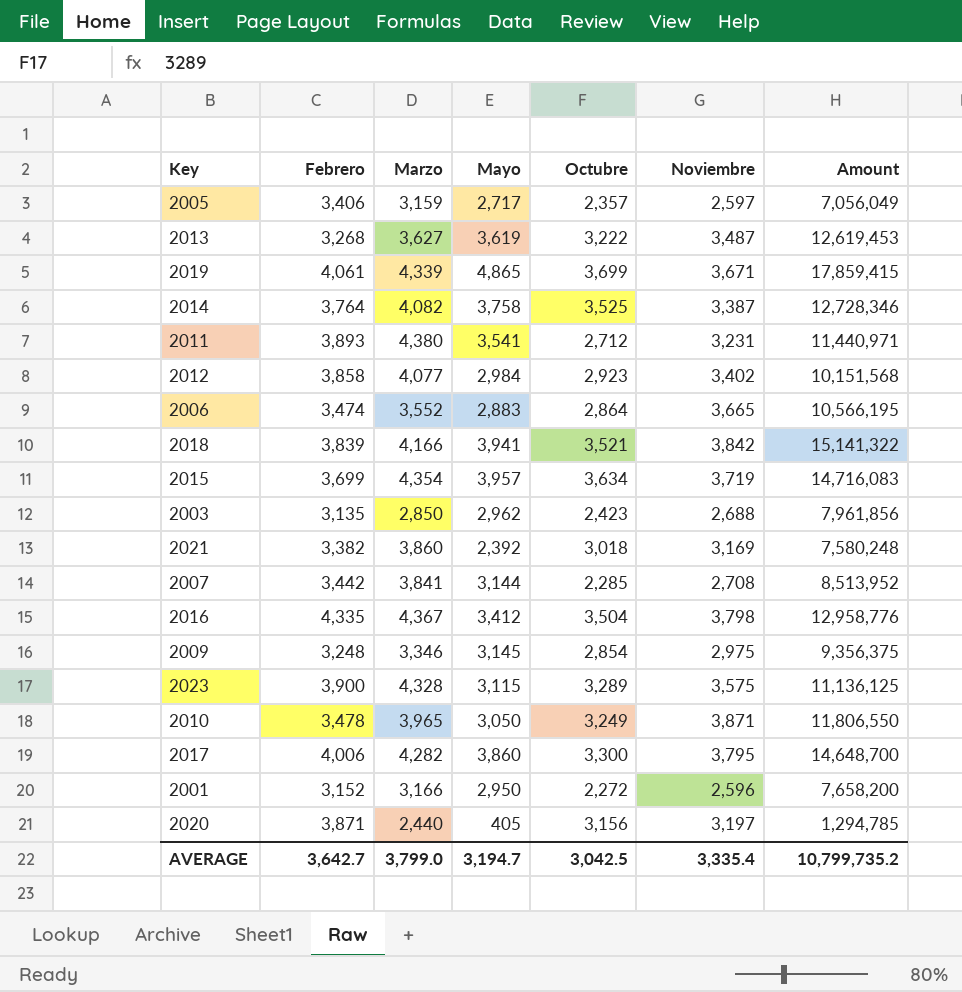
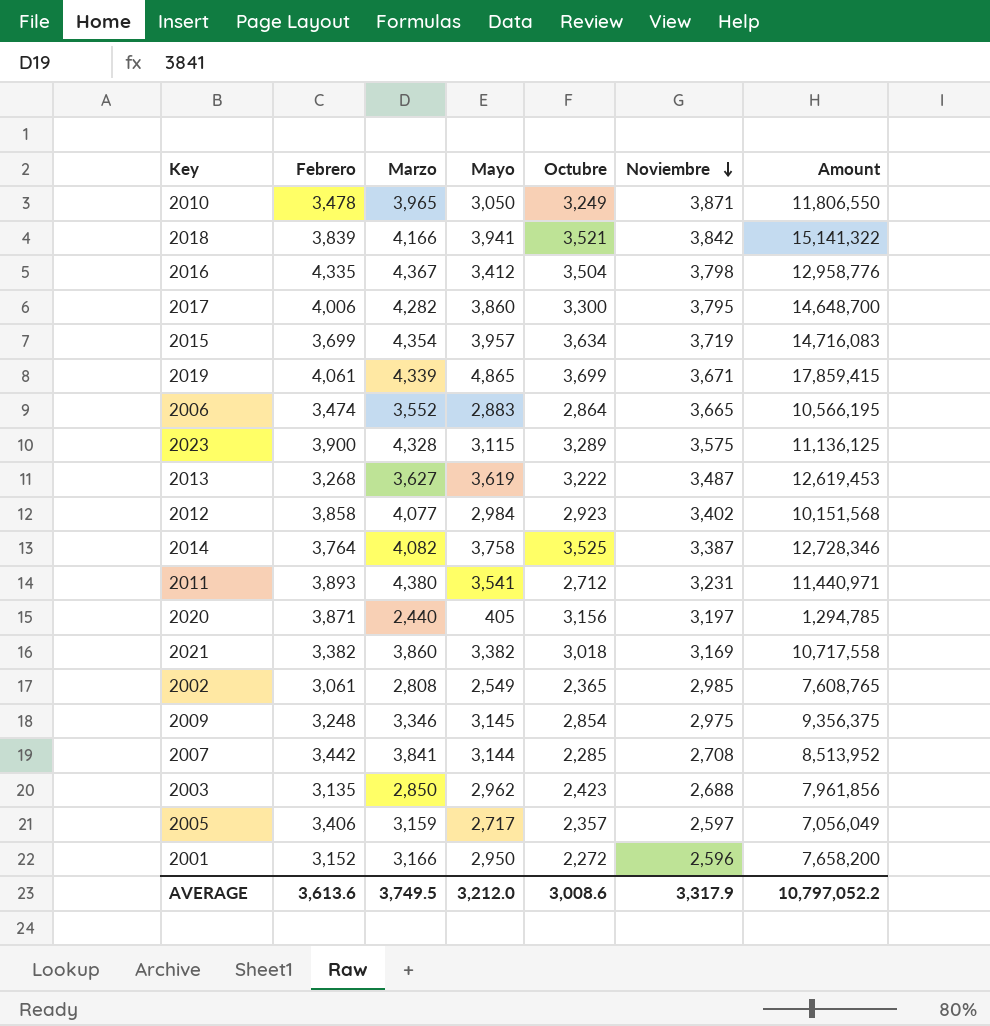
row order: none -> Noviembre descending
2021 | Mayo: 2,392 -> 3,382
2021 | Amount: 7,580,248 -> 10,717,558
row 2002: none -> 3,061 | 2,808 | 2,549 | 2,365 | 2,985 | 7,608,765
AVERAGE | Febrero: 3,642.7 -> 3,613.6
AVERAGE | Marzo: 3,799.0 -> 3,749.5
AVERAGE | Mayo: 3,194.7 -> 3,212.0
AVERAGE | Octubre: 3,042.5 -> 3,008.6
AVERAGE | Noviembre: 3,335.4 -> 3,317.9
AVERAGE | Amount: 10,799,735.2 -> 10,797,052.2

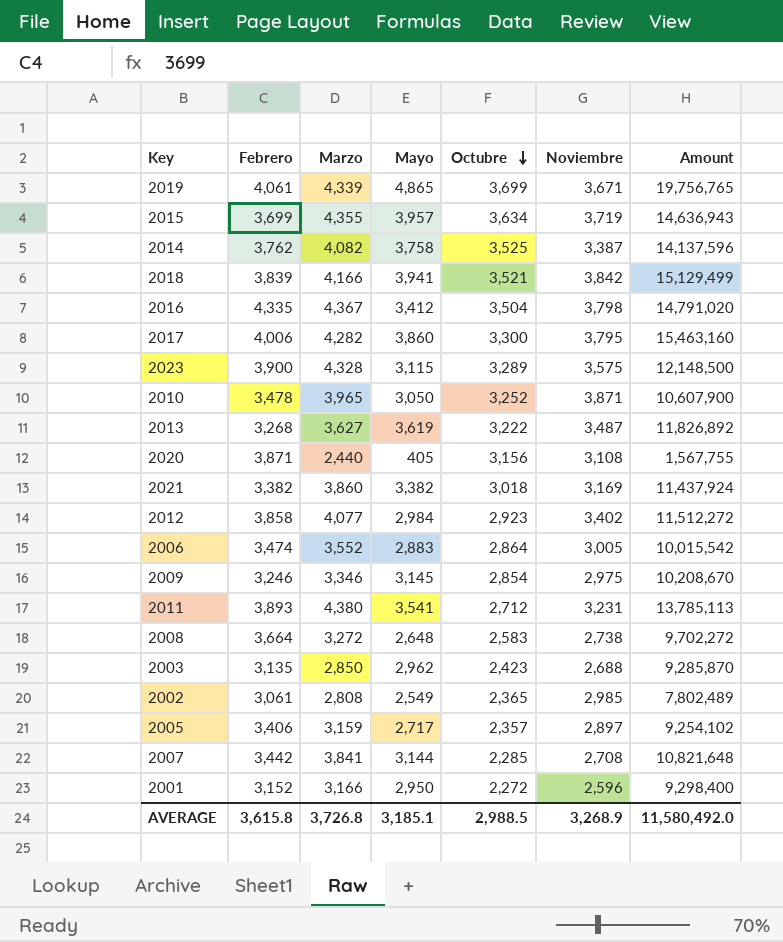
row order: Noviembre descending -> Octubre descending
column Amount | formula: [Mayo] * [Noviembre] -> [Febrero] * [Mayo]
2015 | Marzo: 4,354 -> 4,355
2014 | Febrero: 3,764 -> 3,762
2010 | Octubre: 3,249 -> 3,252
2020 | Noviembre: 3,197 -> 3,108
2006 | Noviembre: 3,665 -> 3,005
2009 | Febrero: 3,248 -> 3,246
row 2008: none -> 3,664 | 3,272 | 2,648 | 2,583 | 2,738 | 9,702,272
2005 | Noviembre: 2,597 -> 2,897
AVERAGE | Febrero: 3,613.6 -> 3,615.8
AVERAGE | Marzo: 3,749.5 -> 3,726.8
AVERAGE | Mayo: 3,212.0 -> 3,185.1
AVERAGE | Octubre: 3,008.6 -> 2,988.5
AVERAGE | Noviembre: 3,317.9 -> 3,268.9
AVERAGE | Amount: 10,797,052.2 -> 11,580,492.0

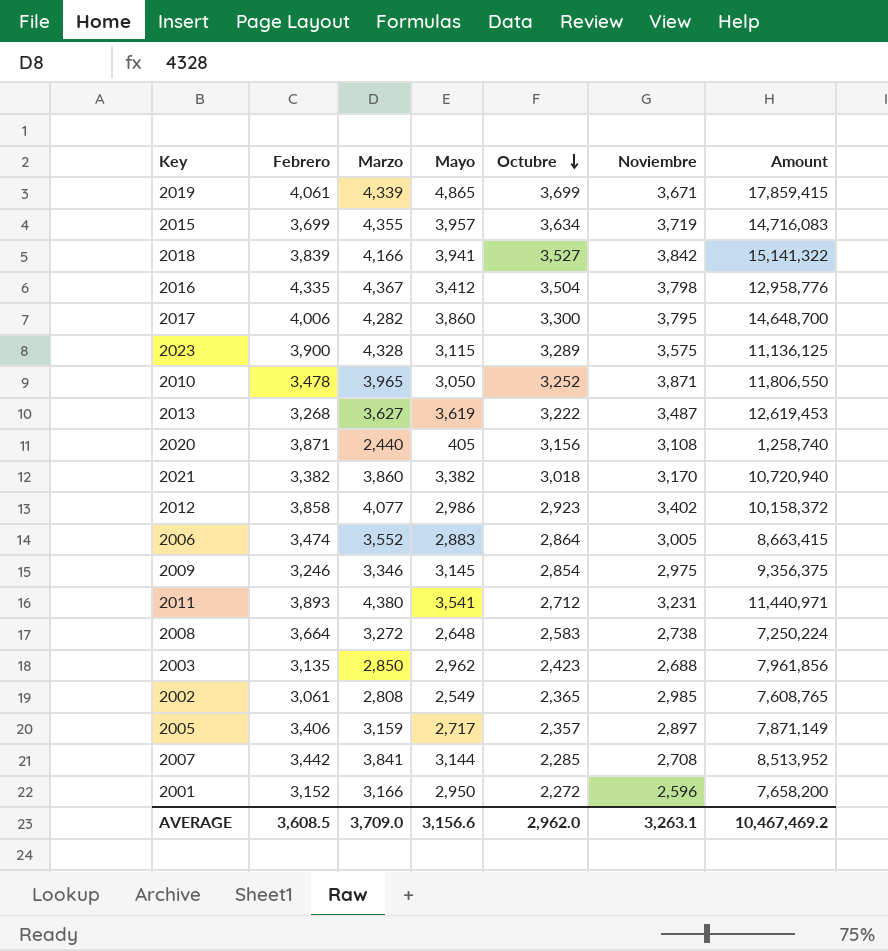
column Amount | formula: [Febrero] * [Mayo] -> [Mayo] * [Noviembre]
row 2014: 3,762 | 4,082 | 3,758 | 3,525 | 3,387 | 14,137,596 -> none
2018 | Octubre: 3,521 -> 3,527
2021 | Noviembre: 3,169 -> 3,170
2012 | Mayo: 2,984 -> 2,986
AVERAGE | Febrero: 3,615.8 -> 3,608.5
AVERAGE | Marzo: 3,726.8 -> 3,709.0
AVERAGE | Mayo: 3,185.1 -> 3,156.6
AVERAGE | Octubre: 2,988.5 -> 2,962.0
AVERAGE | Noviembre: 3,268.9 -> 3,263.1
AVERAGE | Amount: 11,580,492.0 -> 10,467,469.2

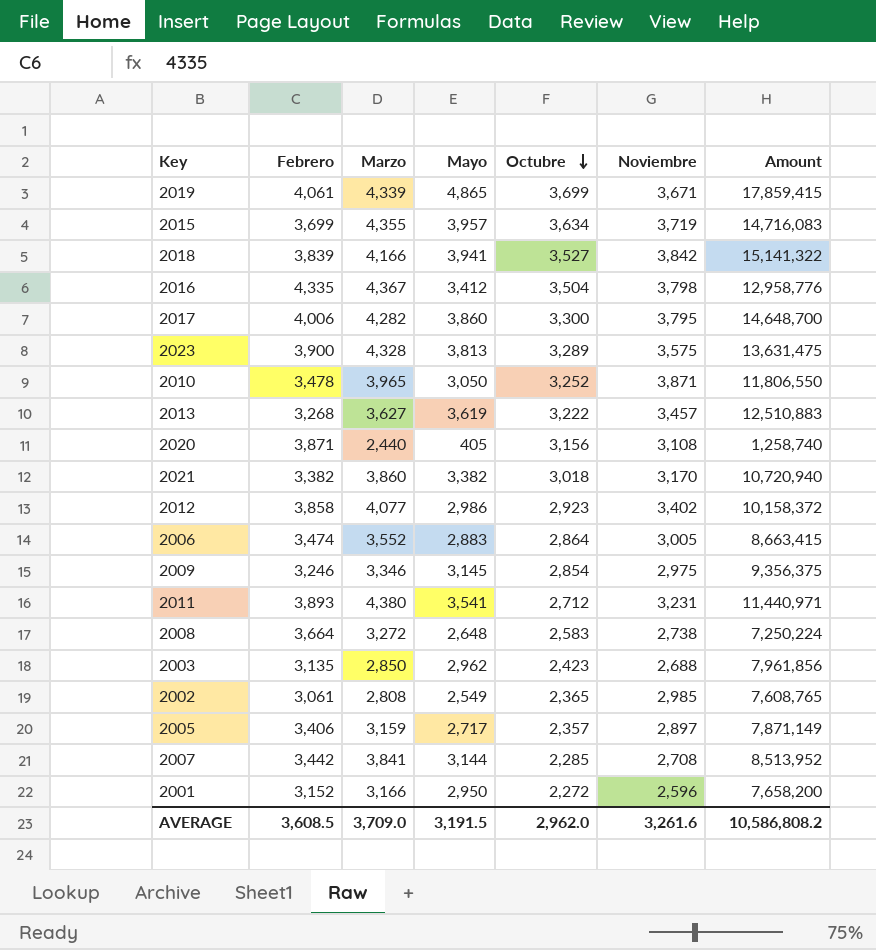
2023 | Mayo: 3,115 -> 3,813
2023 | Amount: 11,136,125 -> 13,631,475
2013 | Noviembre: 3,487 -> 3,457
2013 | Amount: 12,619,453 -> 12,510,883
AVERAGE | Mayo: 3,156.6 -> 3,191.5
AVERAGE | Noviembre: 3,263.1 -> 3,261.6
AVERAGE | Amount: 10,467,469.2 -> 10,586,808.2

